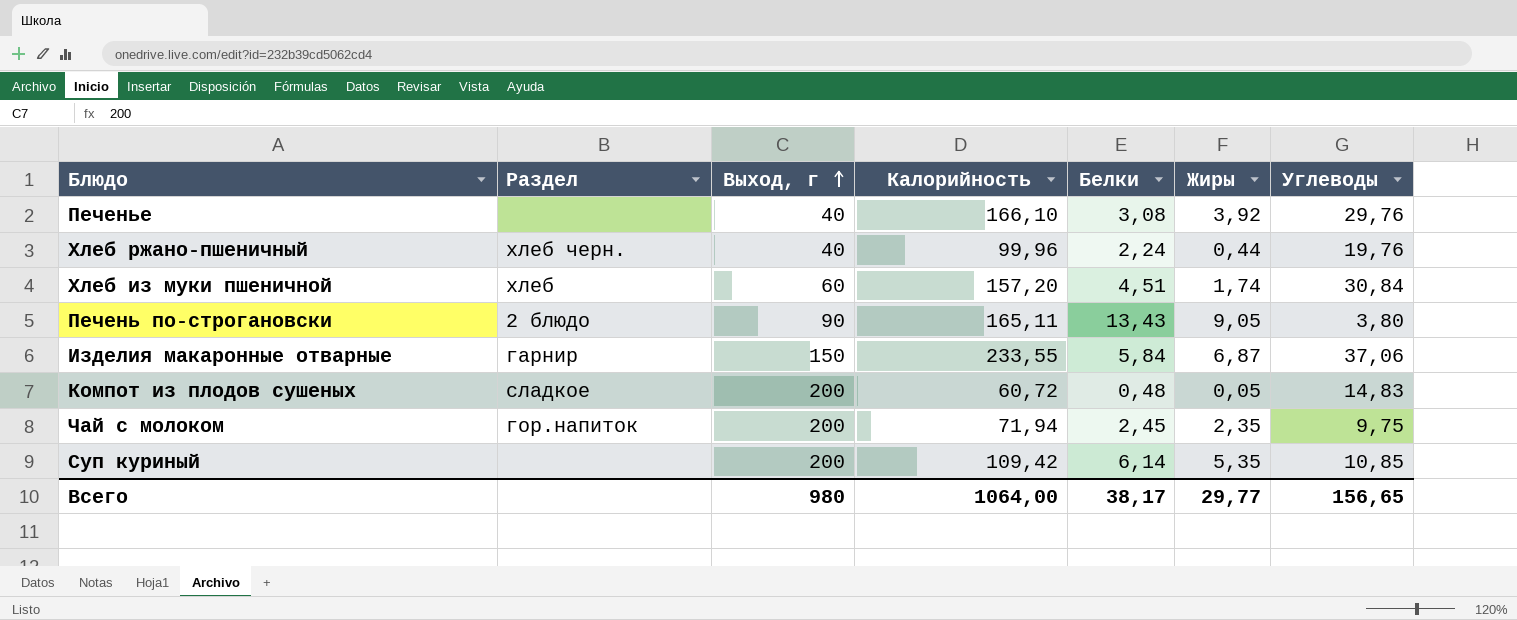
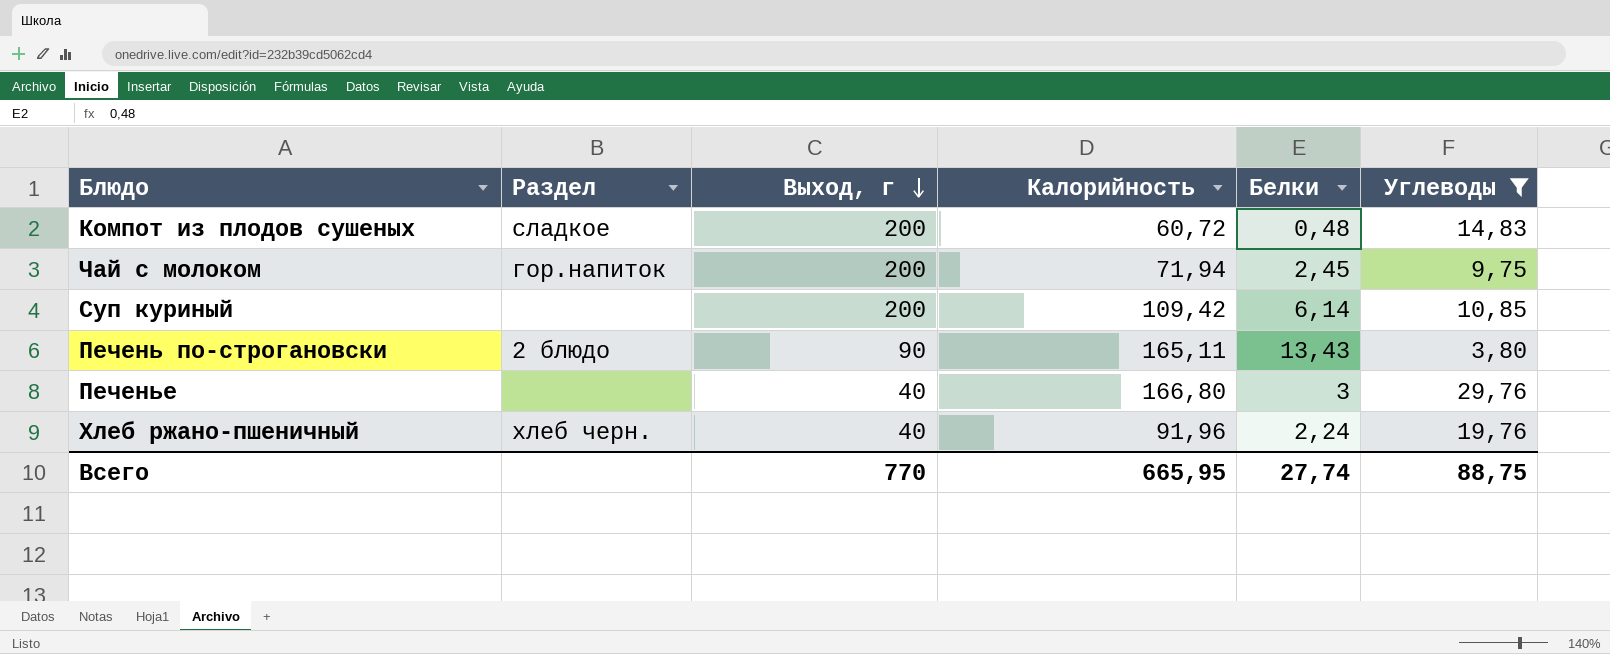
filter: none -> Углеводы <= 29,76
row order: Выход, г ascending -> Выход, г descending
column Жиры | position: 6 -> none
Печенье | Калорийность: 166,10 -> 166,80
Печенье | Белки: 3,08 -> 3
Хлеб ржано-пшеничный | Калорийность: 99,96 -> 91,96
Всего | Выход, г: 980 -> 770
Всего | Калорийность: 1064,00 -> 665,95
Всего | Белки: 38,17 -> 27,74
Всего | Углеводы: 156,65 -> 88,75

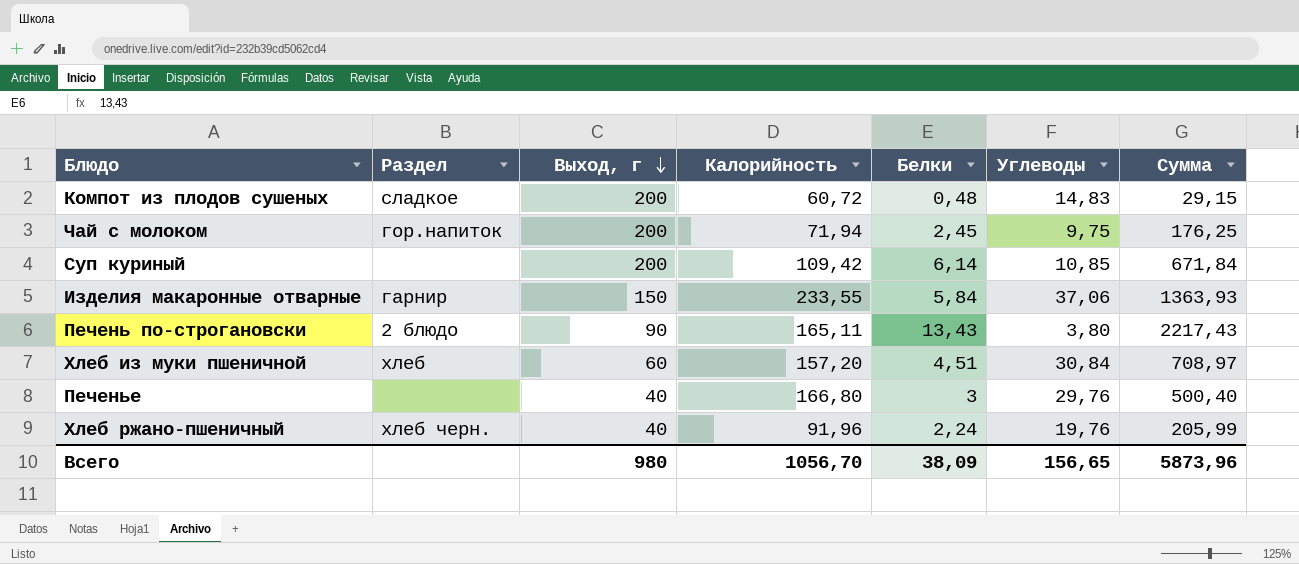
filter: Углеводы <= 29,76 -> none
column Сумма | formula: none -> [Калорийность] * [Белки]
Всего | Выход, г: 770 -> 980
Всего | Калорийность: 665,95 -> 1056,70
Всего | Белки: 27,74 -> 38,09
Всего | Углеводы: 88,75 -> 156,65

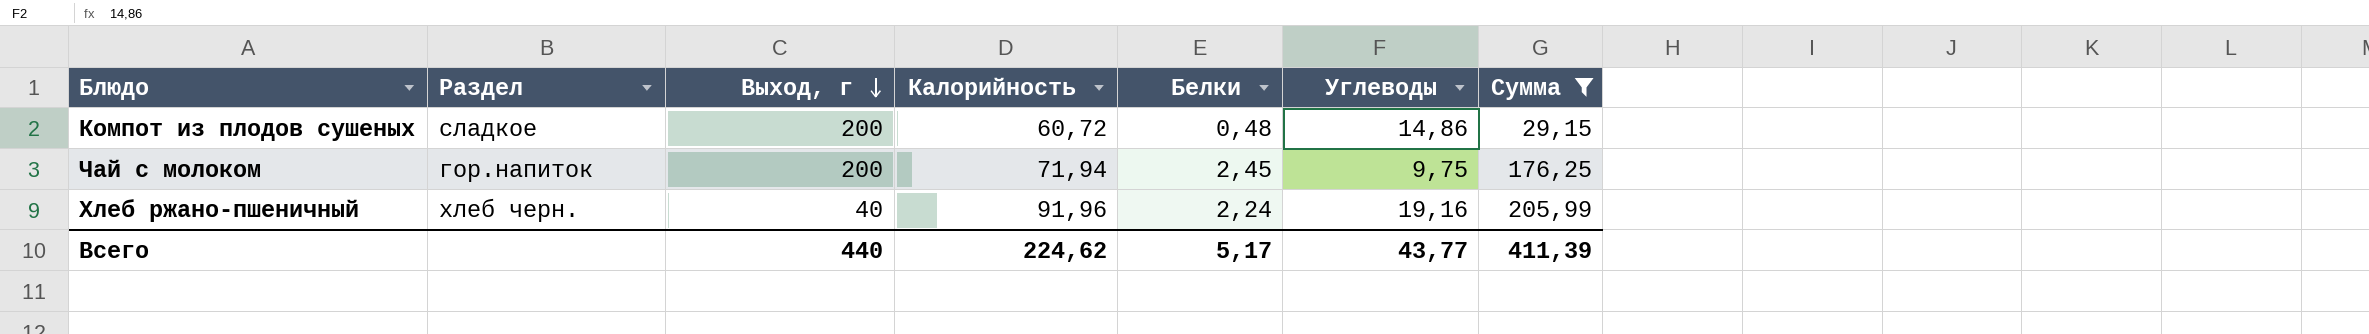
filter: none -> Сумма <= 205,99
Компот из плодов сушеных | Углеводы: 14,83 -> 14,86
Хлеб ржано-пшеничный | Углеводы: 19,76 -> 19,16
Всего | Выход, г: 980 -> 440
Всего | Калорийность: 1056,70 -> 224,62
Всего | Белки: 38,09 -> 5,17
Всего | Углеводы: 156,65 -> 43,77
Всего | Сумма: 5873,96 -> 411,39

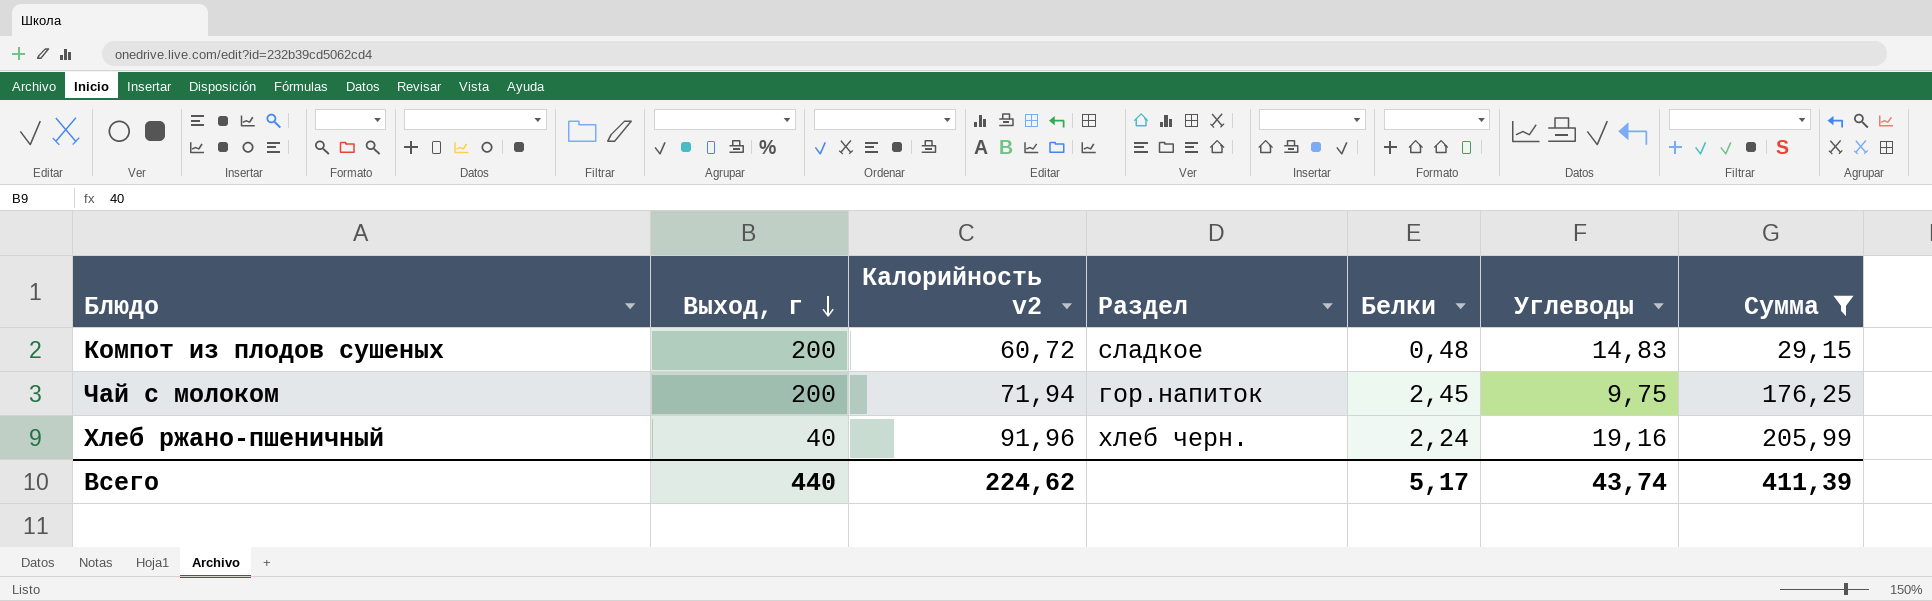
column name: Калорийность -> Калорийность v2
column Раздел | position: 2 -> 4
Компот из плодов сушеных | Углеводы: 14,86 -> 14,83
Всего | Углеводы: 43,77 -> 43,74

